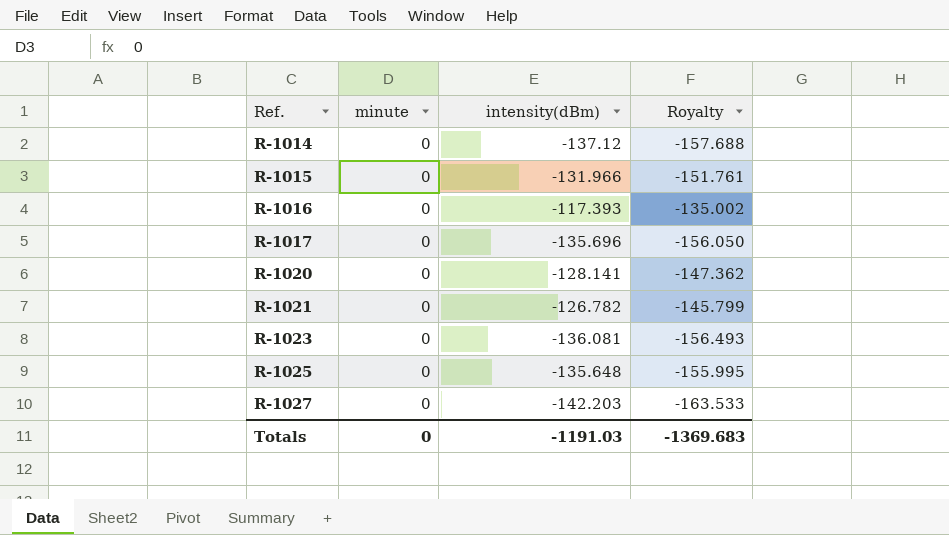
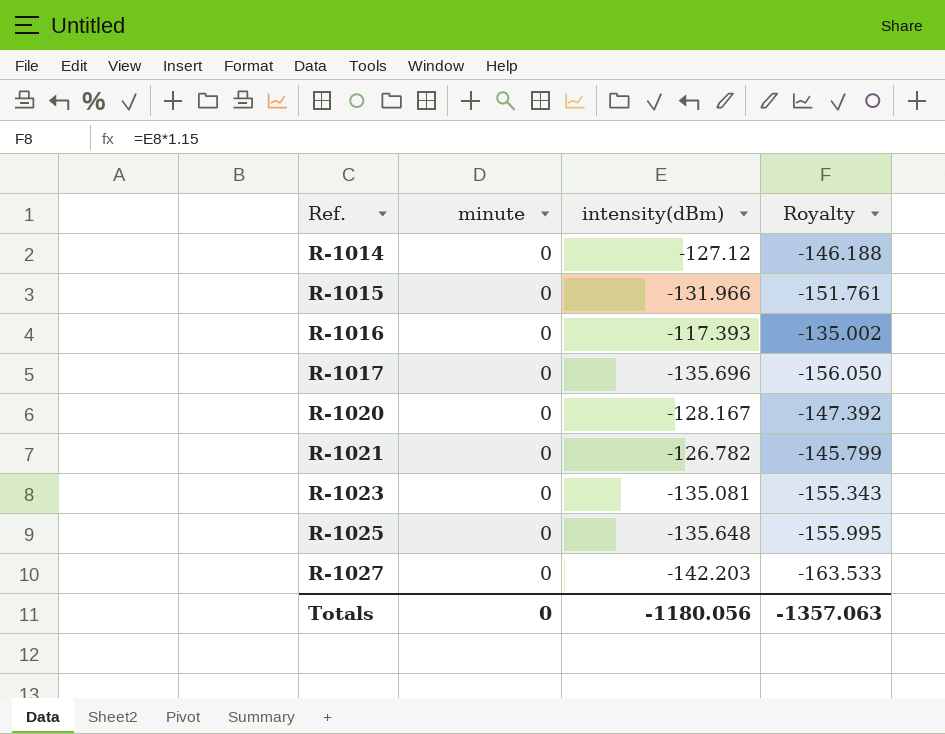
R-1014 | intensity(dBm): -137.12 -> -127.12
R-1014 | Royalty: -157.688 -> -146.188
R-1020 | intensity(dBm): -128.141 -> -128.167
R-1020 | Royalty: -147.362 -> -147.392
R-1023 | intensity(dBm): -136.081 -> -135.081
R-1023 | Royalty: -156.493 -> -155.343
Totals | intensity(dBm): -1191.03 -> -1180.056
Totals | Royalty: -1369.683 -> -1357.063

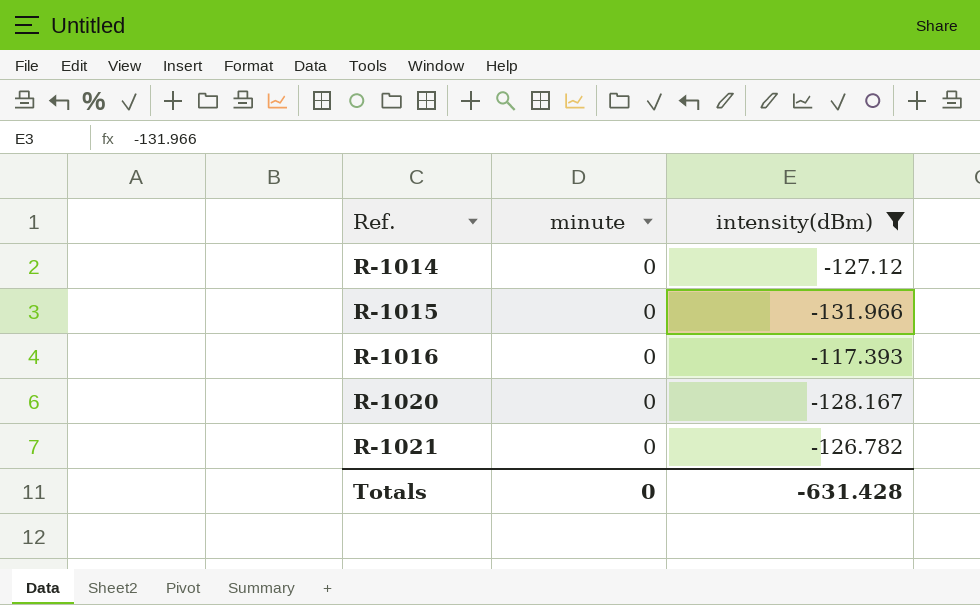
filter: none -> intensity(dBm) >= -131.966
column Royalty | formula: [intensity(dBm)] * 1.15 -> none
Totals | intensity(dBm): -1180.056 -> -631.428

